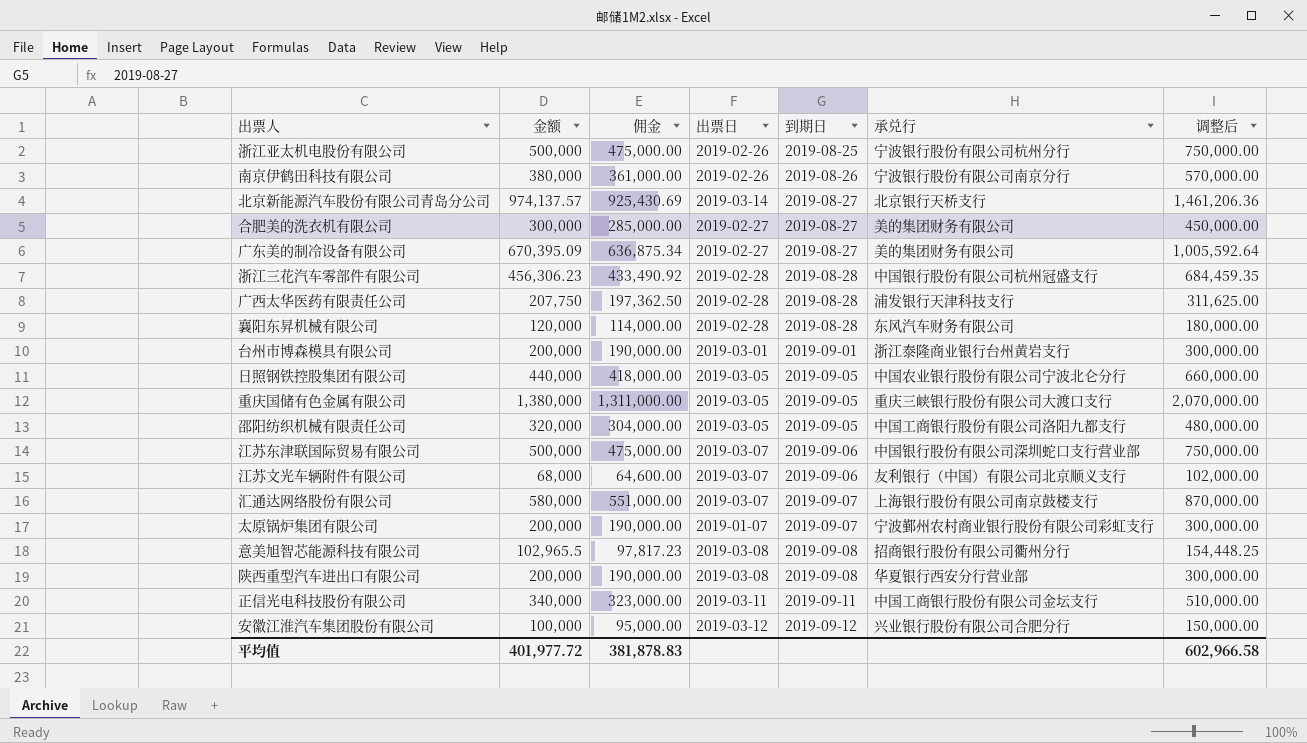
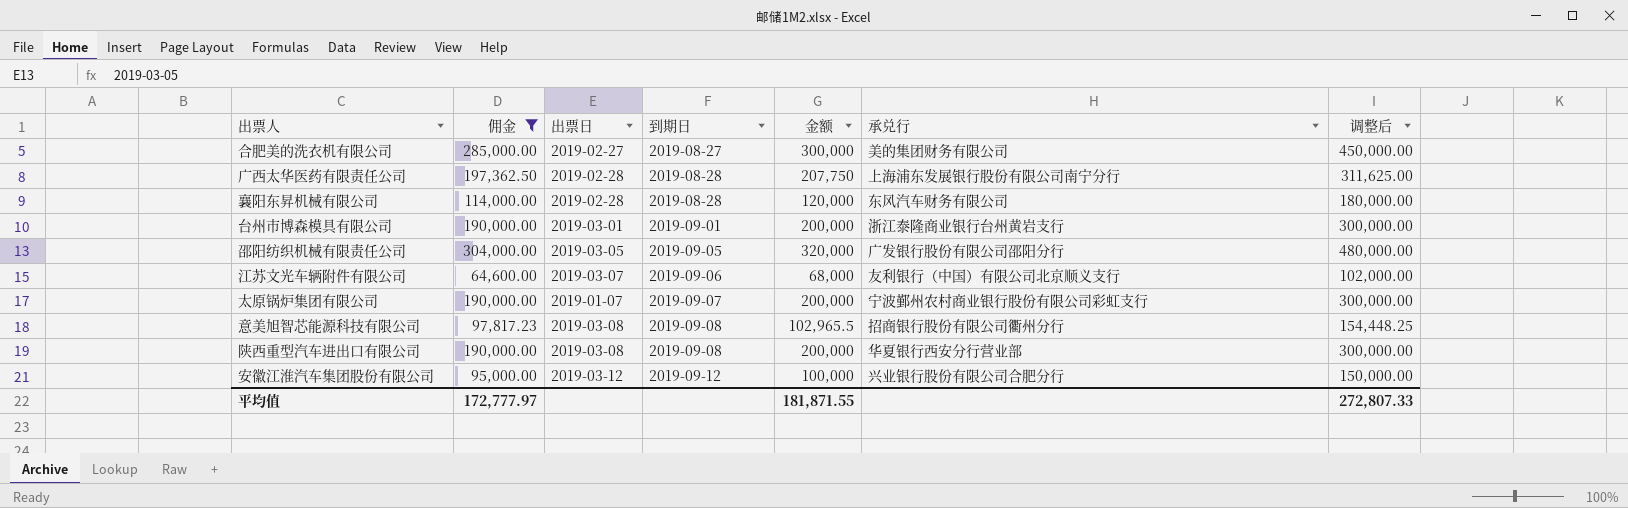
filter: none -> 佣金 <= 304,000.00
column 金额 | position: 2 -> 5
广西太华医药有限责任公司 | 承兑行: 浦发银行天津科技支行 -> 上海浦东发展银行股份有限公司南宁分行
邵阳纺织机械有限责任公司 | 承兑行: 中国工商银行股份有限公司洛阳九都支行 -> 广发银行股份有限公司邵阳分行
平均值 | 佣金: 381,878.83 -> 172,777.97
平均值 | 金额: 401,977.72 -> 181,871.55
平均值 | 调整后: 602,966.58 -> 272,807.33

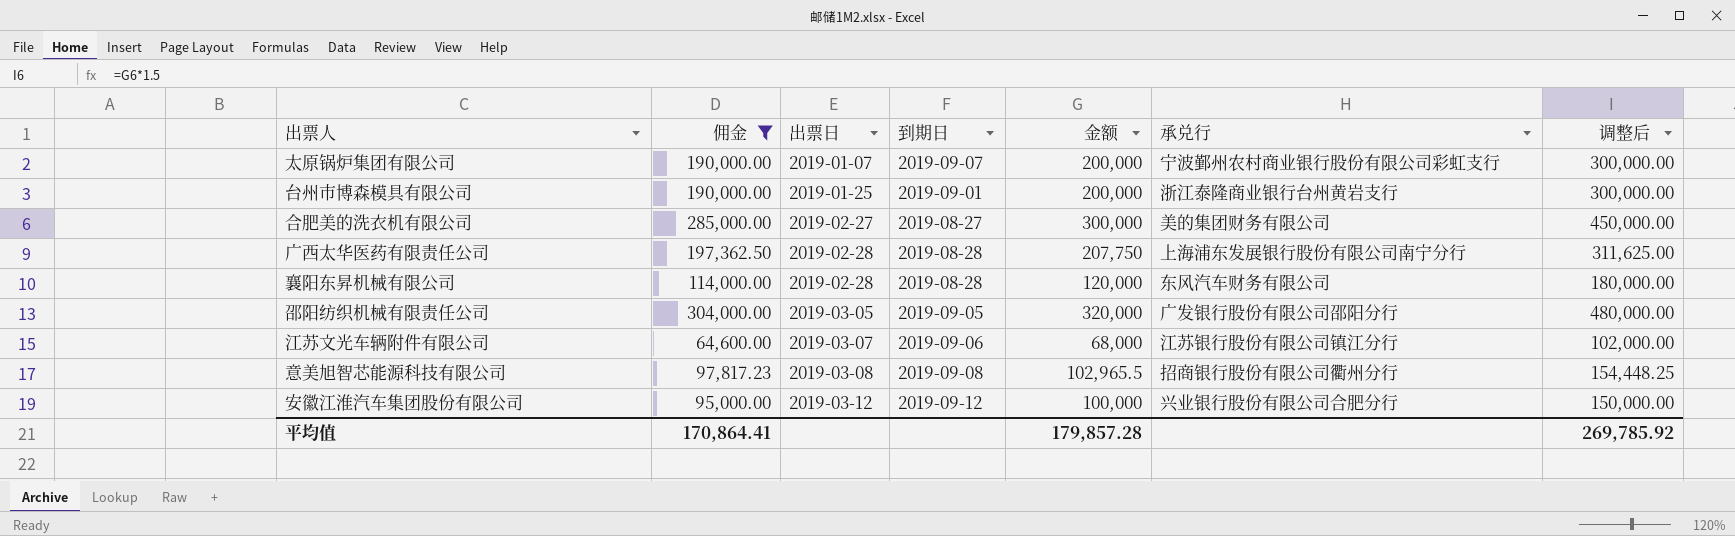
row order: 到期日 ascending -> 出票日 ascending
row 陕西重型汽车进出口有限公司: 190,000.00 | 2019-03-08 | 2019-09-08 | 200,000 | 华夏银行西安分行营业部 | 300,000.00 -> none
台州市博森模具有限公司 | 出票日: 2019-03-01 -> 2019-01-25
江苏文光车辆附件有限公司 | 承兑行: 友利银行（中国）有限公司北京顺义支行 -> 江苏银行股份有限公司镇江分行
平均值 | 佣金: 172,777.97 -> 170,864.41
平均值 | 金额: 181,871.55 -> 179,857.28
平均值 | 调整后: 272,807.33 -> 269,785.92

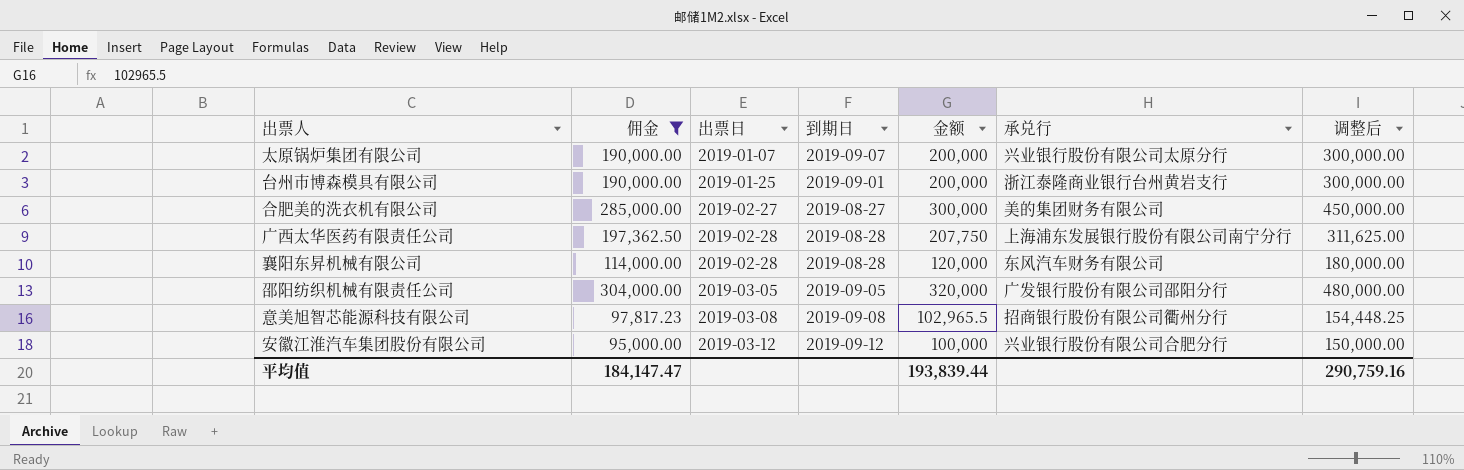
row 江苏文光车辆附件有限公司: 64,600.00 | 2019-03-07 | 2019-09-06 | 68,000 | 江苏银行股份有限公司镇江分行 | 102,000.00 -> none
太原锅炉集团有限公司 | 承兑行: 宁波鄞州农村商业银行股份有限公司彩虹支行 -> 兴业银行股份有限公司太原分行
平均值 | 佣金: 170,864.41 -> 184,147.47
平均值 | 金额: 179,857.28 -> 193,839.44
平均值 | 调整后: 269,785.92 -> 290,759.16

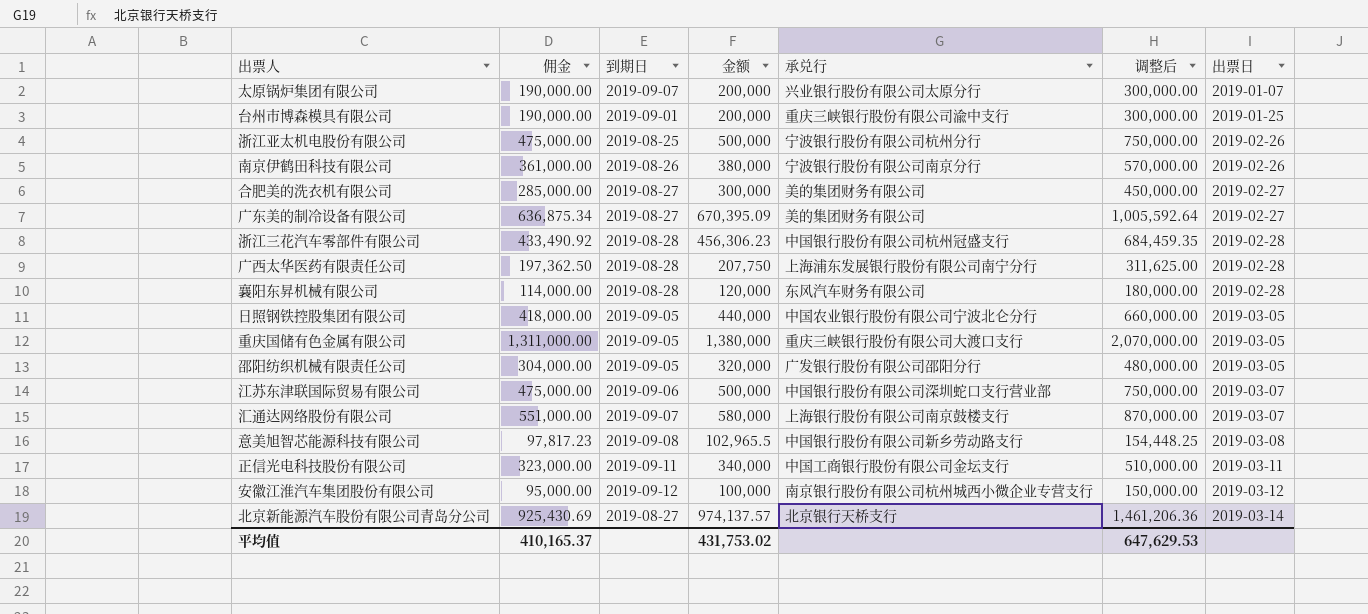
filter: 佣金 <= 304,000.00 -> none
column 出票日 | position: 3 -> 7
台州市博森模具有限公司 | 承兑行: 浙江泰隆商业银行台州黄岩支行 -> 重庆三峡银行股份有限公司渝中支行
意美旭智芯能源科技有限公司 | 承兑行: 招商银行股份有限公司衢州分行 -> 中国银行股份有限公司新乡劳动路支行
安徽江淮汽车集团股份有限公司 | 承兑行: 兴业银行股份有限公司合肥分行 -> 南京银行股份有限公司杭州城西小微企业专营支行
平均值 | 佣金: 184,147.47 -> 410,165.37
平均值 | 金额: 193,839.44 -> 431,753.02
平均值 | 调整后: 290,759.16 -> 647,629.53

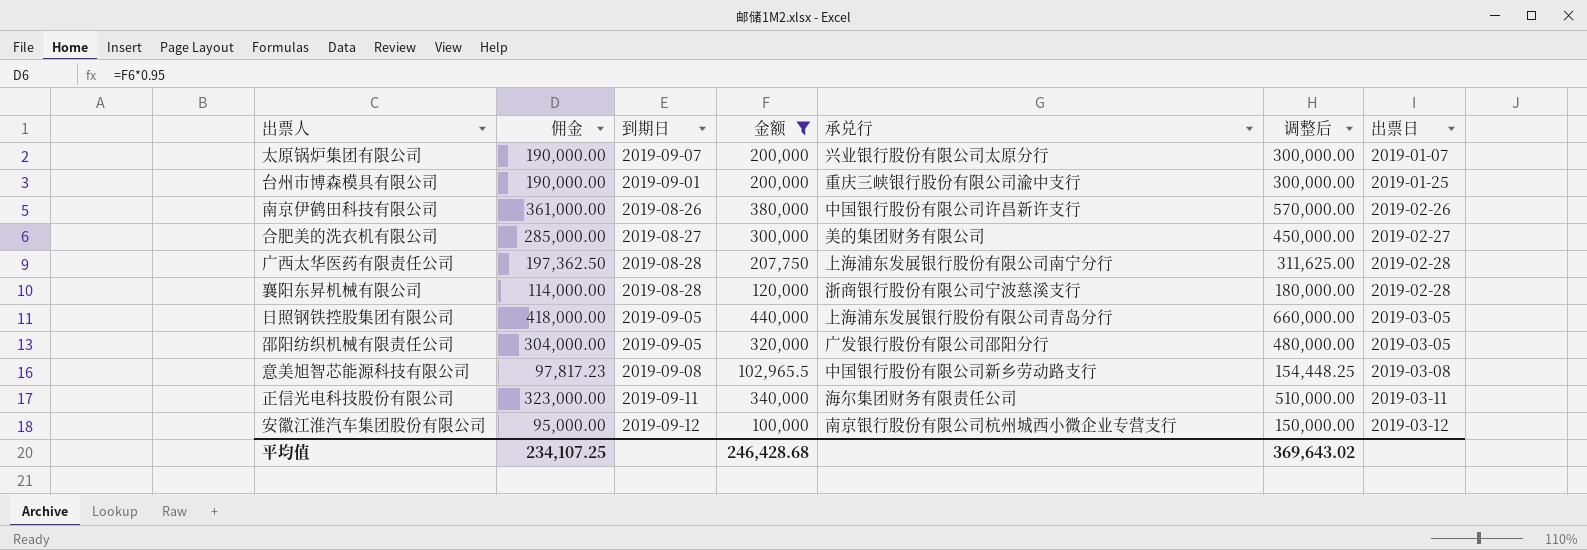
filter: none -> 金额 <= 440,000
南京伊鹤田科技有限公司 | 承兑行: 宁波银行股份有限公司南京分行 -> 中国银行股份有限公司许昌新许支行
襄阳东昇机械有限公司 | 承兑行: 东风汽车财务有限公司 -> 浙商银行股份有限公司宁波慈溪支行
日照钢铁控股集团有限公司 | 承兑行: 中国农业银行股份有限公司宁波北仑分行 -> 上海浦东发展银行股份有限公司青岛分行
正信光电科技股份有限公司 | 承兑行: 中国工商银行股份有限公司金坛支行 -> 海尔集团财务有限责任公司
平均值 | 佣金: 410,165.37 -> 234,107.25
平均值 | 金额: 431,753.02 -> 246,428.68
平均值 | 调整后: 647,629.53 -> 369,643.02

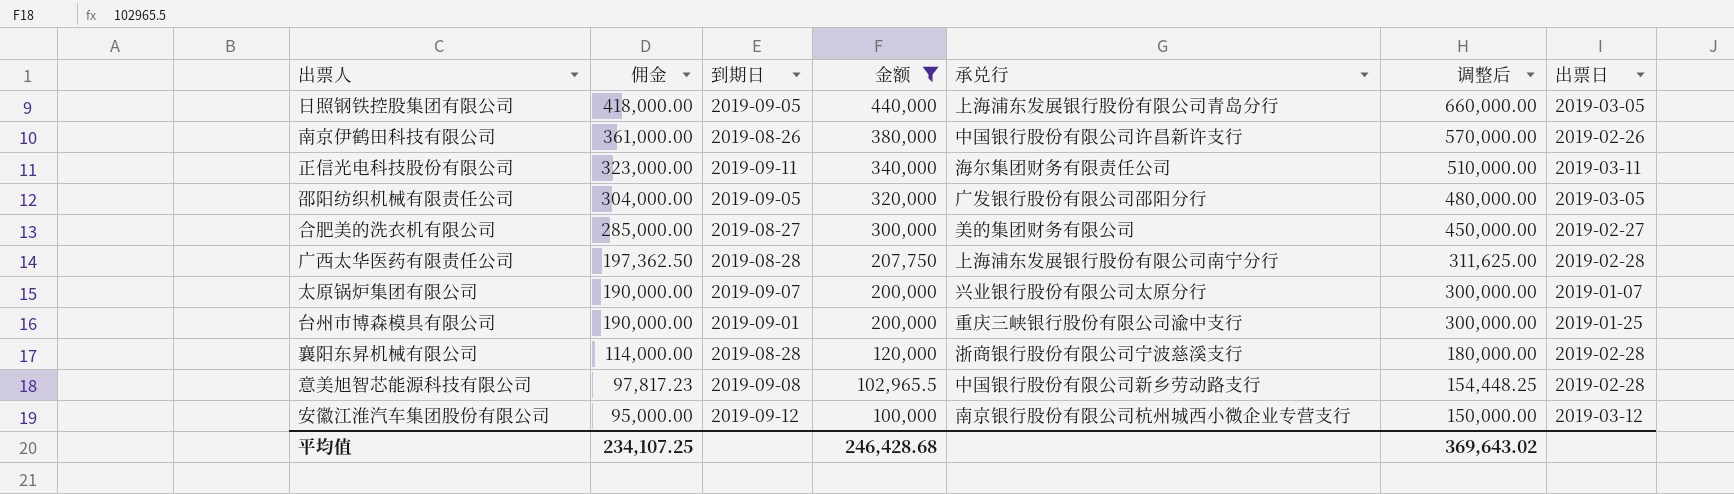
row order: 出票日 ascending -> 佣金 descending
意美旭智芯能源科技有限公司 | 出票日: 2019-03-08 -> 2019-02-28

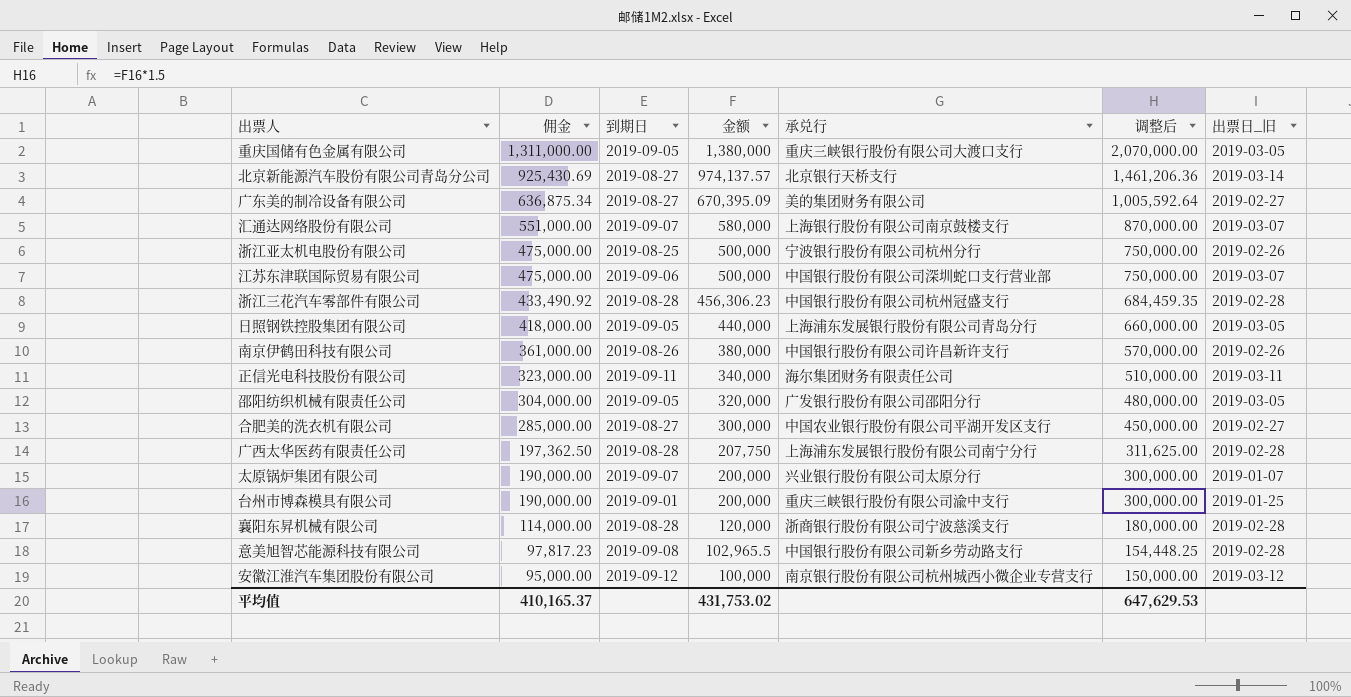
filter: 金额 <= 440,000 -> none
column name: 出票日 -> 出票日_旧
合肥美的洗衣机有限公司 | 承兑行: 美的集团财务有限公司 -> 中国农业银行股份有限公司平湖开发区支行
平均值 | 佣金: 234,107.25 -> 410,165.37
平均值 | 金额: 246,428.68 -> 431,753.02
平均值 | 调整后: 369,643.02 -> 647,629.53

